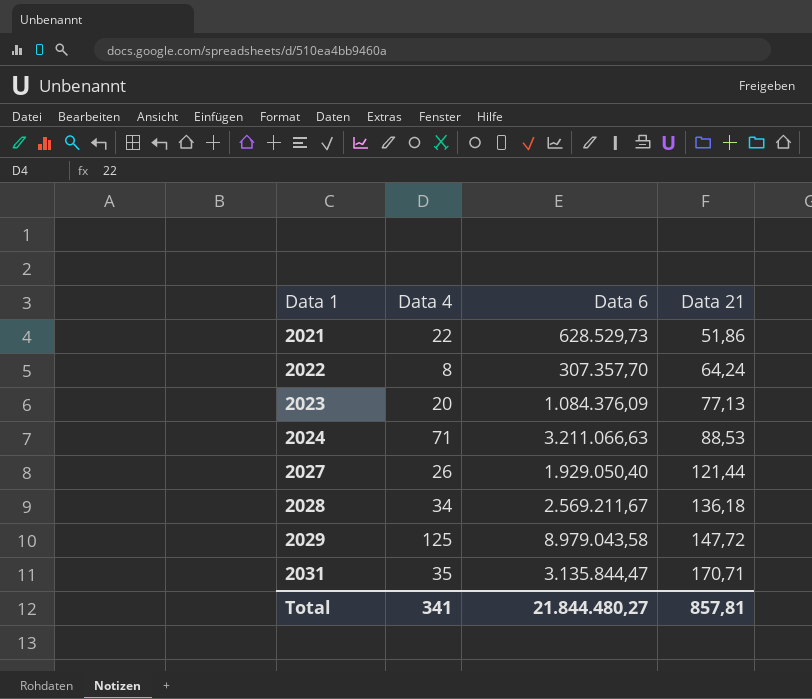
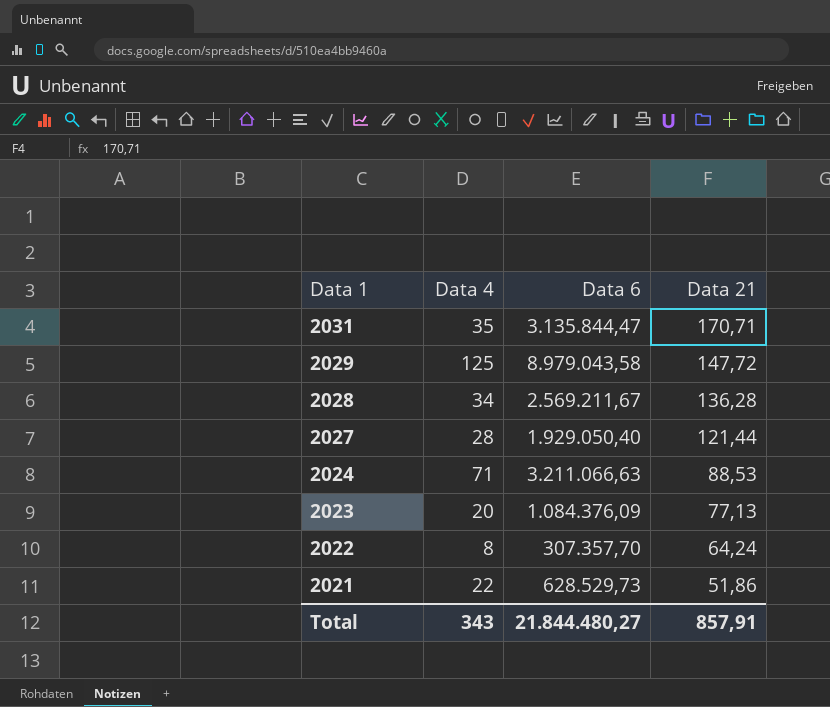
row order: Data 1 ascending -> Data 1 descending
2028 | Data 21: 136,18 -> 136,28
2027 | Data 4: 26 -> 28
Total | Data 4: 341 -> 343
Total | Data 21: 857,81 -> 857,91

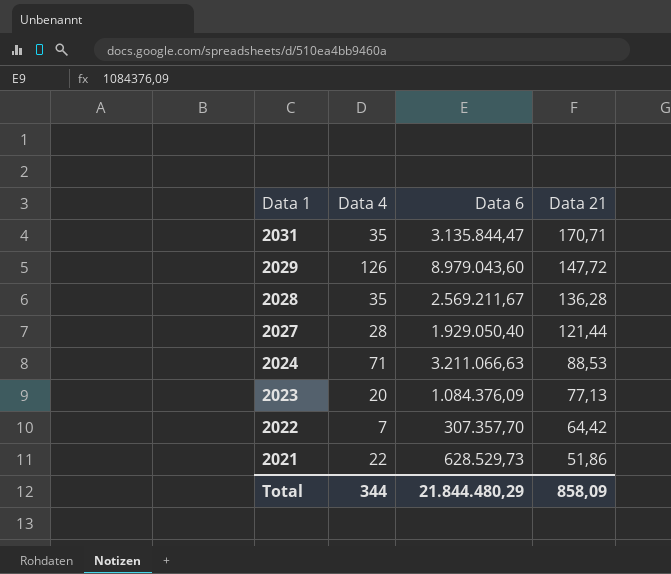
2029 | Data 4: 125 -> 126
2029 | Data 6: 8.979.043,58 -> 8.979.043,60
2028 | Data 4: 34 -> 35
2022 | Data 4: 8 -> 7
2022 | Data 21: 64,24 -> 64,42
Total | Data 4: 343 -> 344
Total | Data 6: 21.844.480,27 -> 21.844.480,29
Total | Data 21: 857,91 -> 858,09

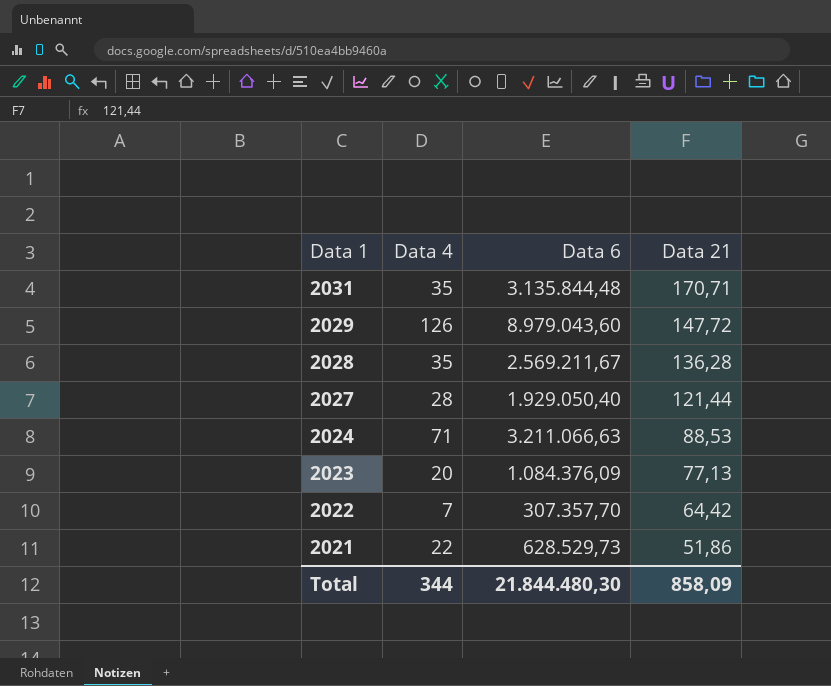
2031 | Data 6: 3.135.844,47 -> 3.135.844,48
Total | Data 6: 21.844.480,29 -> 21.844.480,30

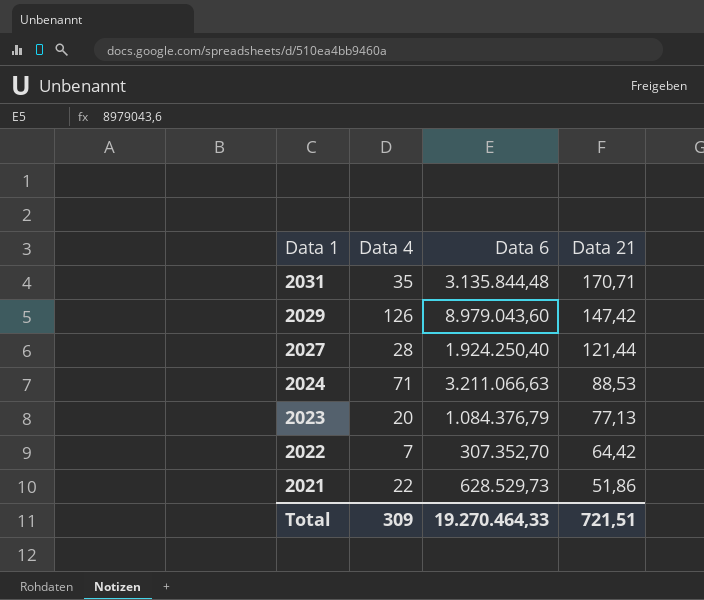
row 2028: 35 | 2.569.211,67 | 136,28 -> none
2029 | Data 21: 147,72 -> 147,42
2027 | Data 6: 1.929.050,40 -> 1.924.250,40
2023 | Data 6: 1.084.376,09 -> 1.084.376,79
2022 | Data 6: 307.357,70 -> 307.352,70
Total | Data 4: 344 -> 309
Total | Data 6: 21.844.480,30 -> 19.270.464,33
Total | Data 21: 858,09 -> 721,51

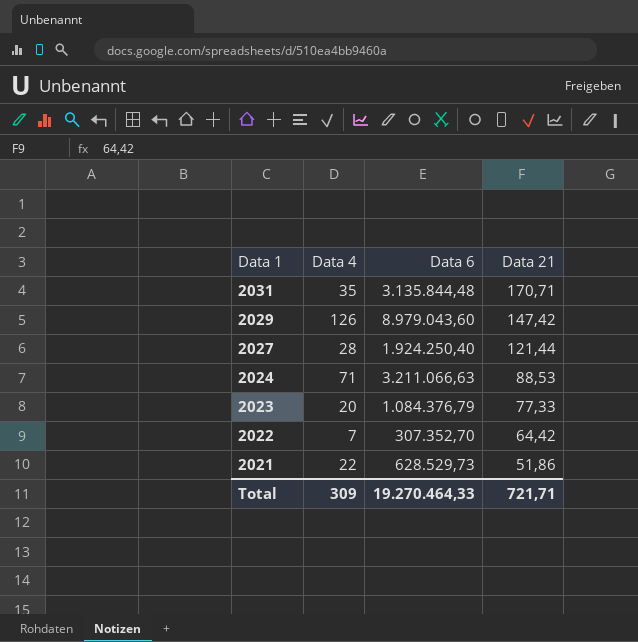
2023 | Data 21: 77,13 -> 77,33
Total | Data 21: 721,51 -> 721,71

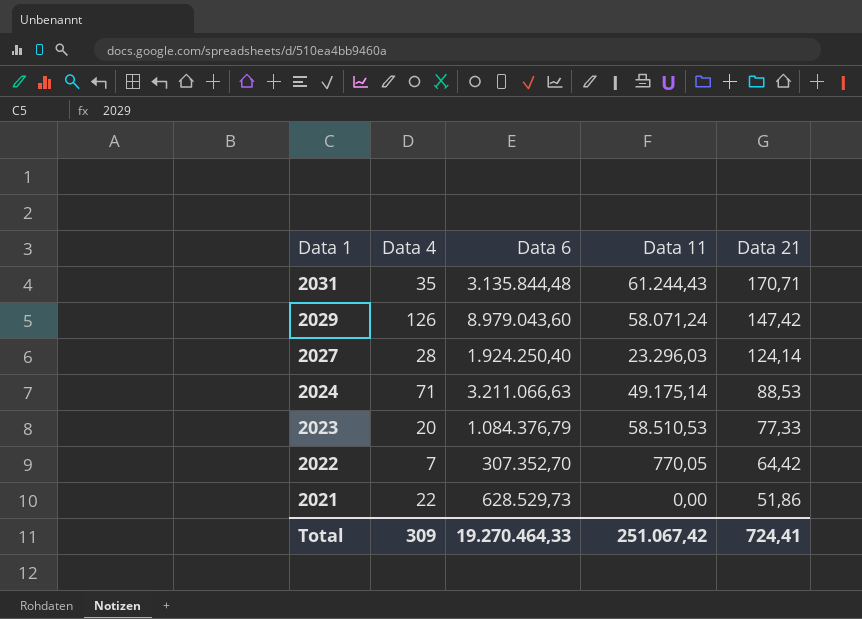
column Data 11 | position: none -> 4
2027 | Data 21: 121,44 -> 124,14
Total | Data 21: 721,71 -> 724,41

